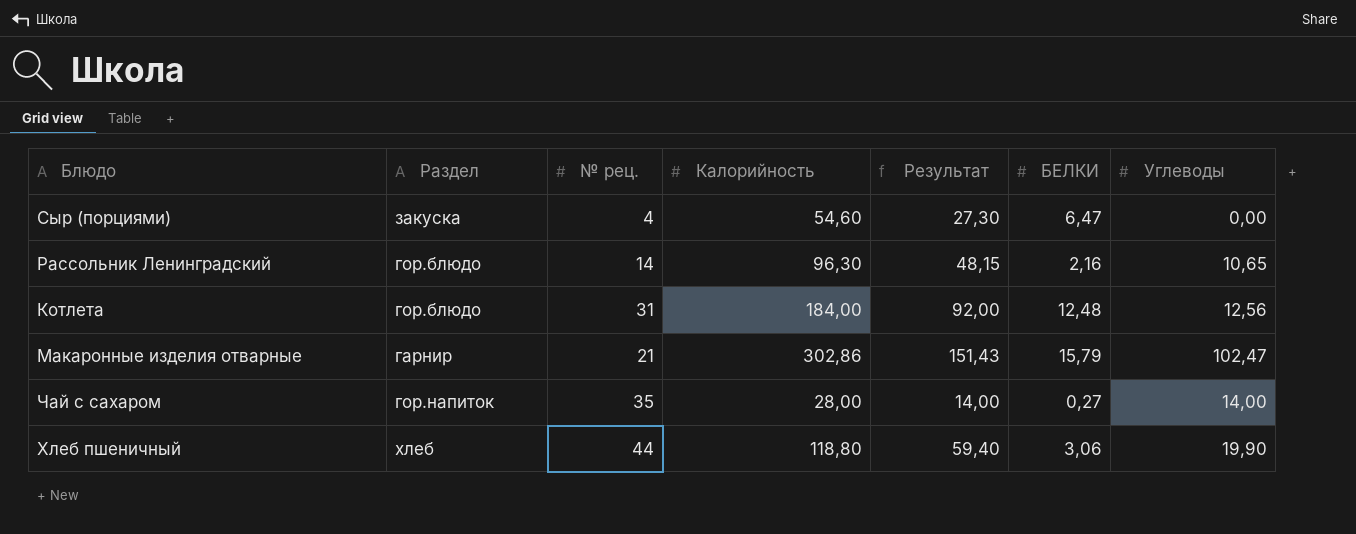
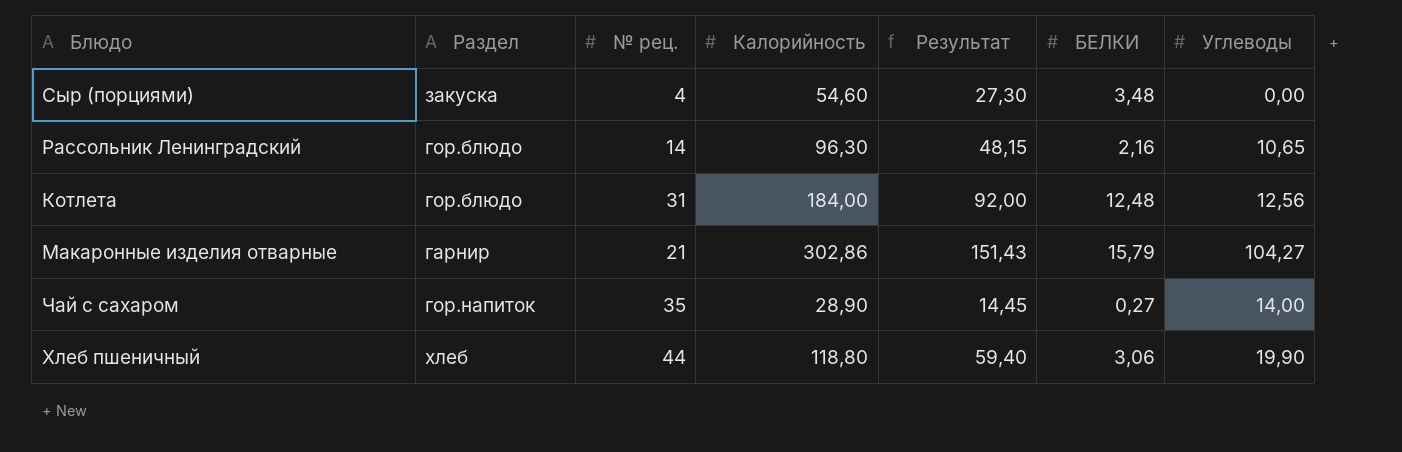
Сыр (порциями) | БЕЛКИ: 6,47 -> 3,48
Макаронные изделия отварные | Углеводы: 102,47 -> 104,27
Чай с сахаром | Калорийность: 28,00 -> 28,90
Чай с сахаром | Результат: 14,00 -> 14,45

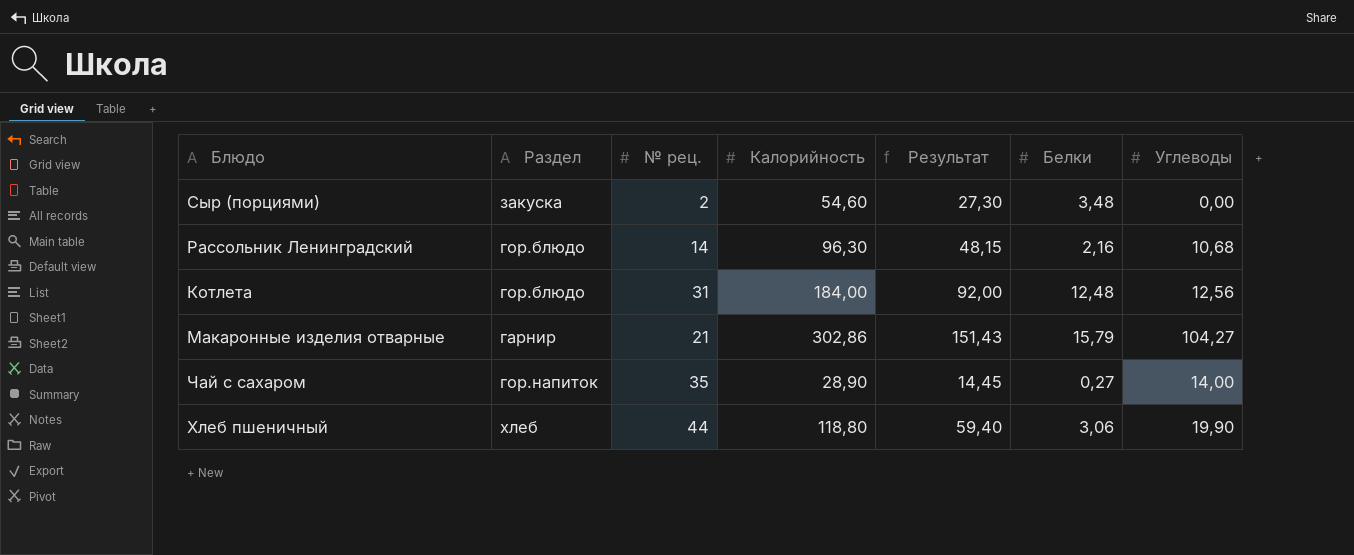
column name: БЕЛКИ -> Белки
Сыр (порциями) | № рец.: 4 -> 2
Рассольник Ленинградский | Углеводы: 10,65 -> 10,68

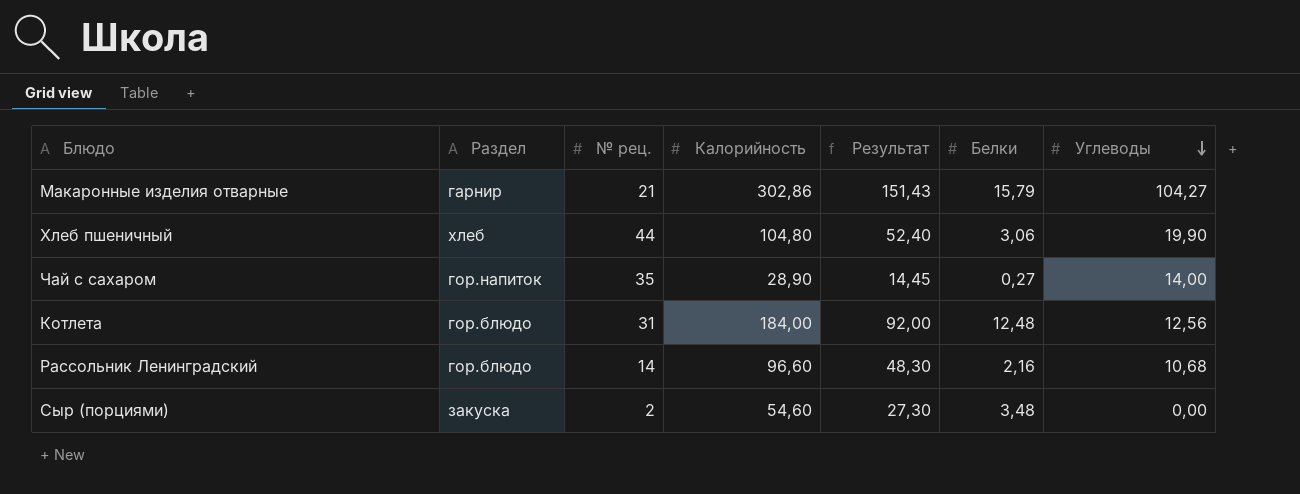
row order: none -> Углеводы descending
Хлеб пшеничный | Калорийность: 118,80 -> 104,80
Хлеб пшеничный | Результат: 59,40 -> 52,40
Рассольник Ленинградский | Калорийность: 96,30 -> 96,60
Рассольник Ленинградский | Результат: 48,15 -> 48,30

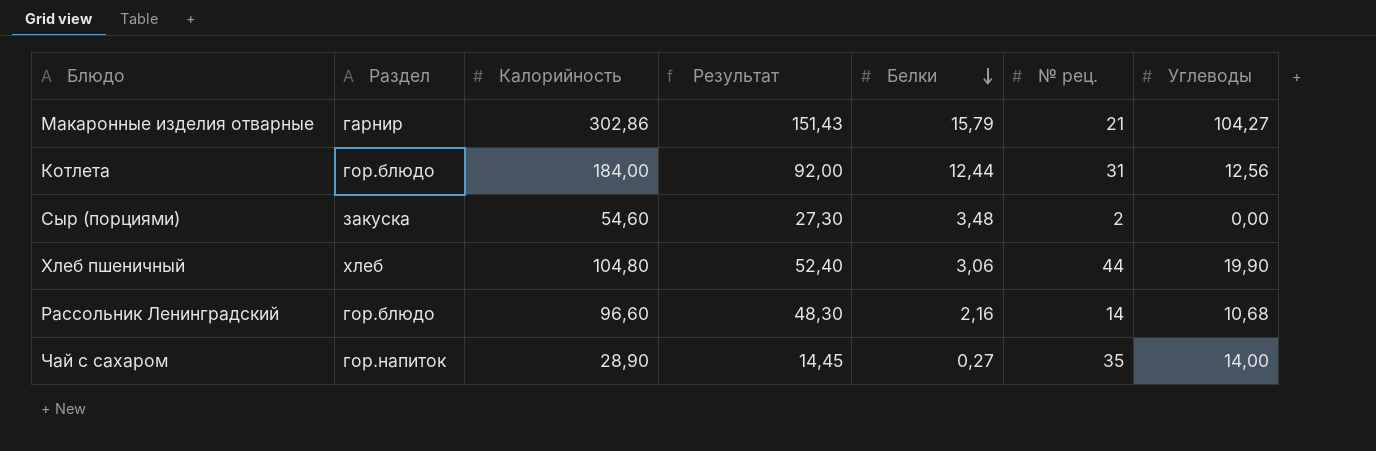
row order: Углеводы descending -> Белки descending
column № рец. | position: 3 -> 6
Котлета | Белки: 12,48 -> 12,44

